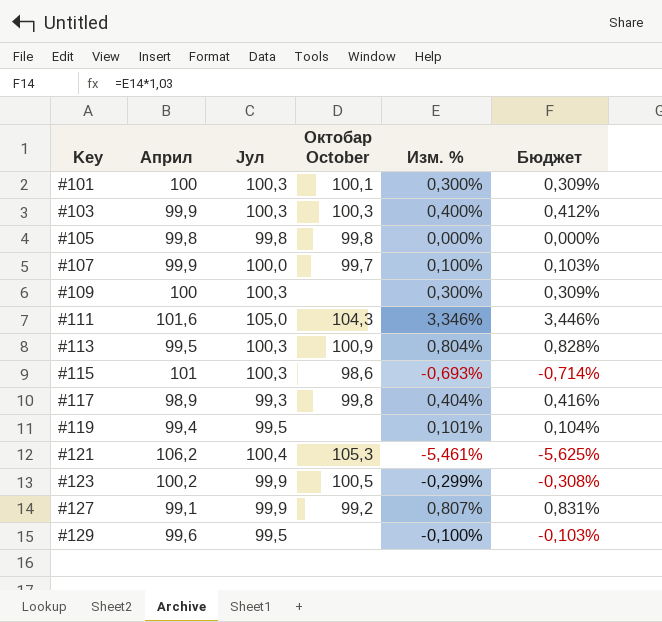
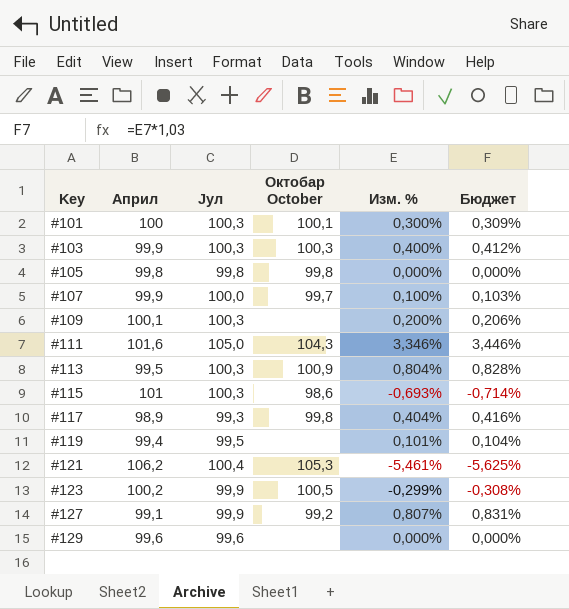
#109 | Април: 100 -> 100,1
#109 | Изм. %: 0,300% -> 0,200%
#109 | Бюджет: 0,309% -> 0,206%
#129 | Јул: 99,5 -> 99,6
#129 | Изм. %: -0,100% -> 0,000%
#129 | Бюджет: -0,103% -> 0,000%

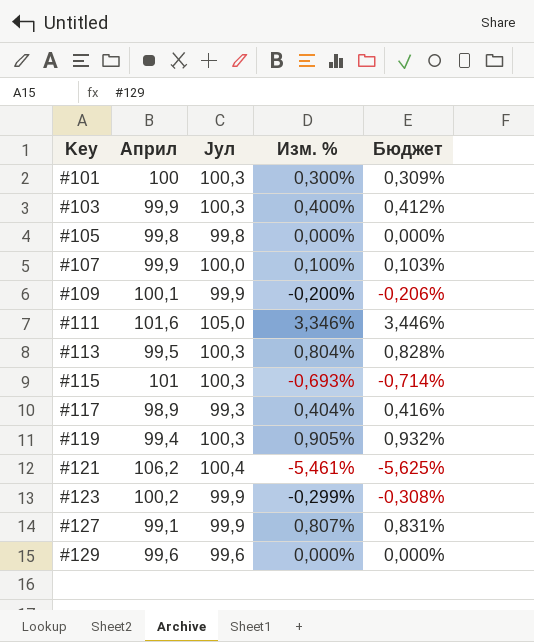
column Октобар October | position: 4 -> none
#109 | Јул: 100,3 -> 99,9
#109 | Изм. %: 0,200% -> -0,200%
#109 | Бюджет: 0,206% -> -0,206%
#119 | Јул: 99,5 -> 100,3
#119 | Изм. %: 0,101% -> 0,905%
#119 | Бюджет: 0,104% -> 0,932%

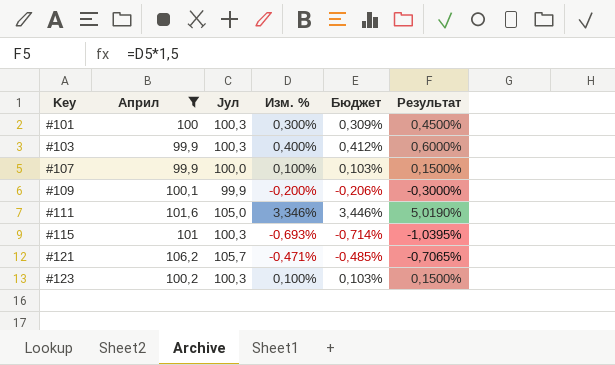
filter: none -> Април >= 99,9
column Результат | formula: none -> [Изм. %] * 1,5
#121 | Јул: 100,4 -> 105,7
#121 | Изм. %: -5,461% -> -0,471%
#121 | Бюджет: -5,625% -> -0,485%
#123 | Јул: 99,9 -> 100,3
#123 | Изм. %: -0,299% -> 0,100%
#123 | Бюджет: -0,308% -> 0,103%

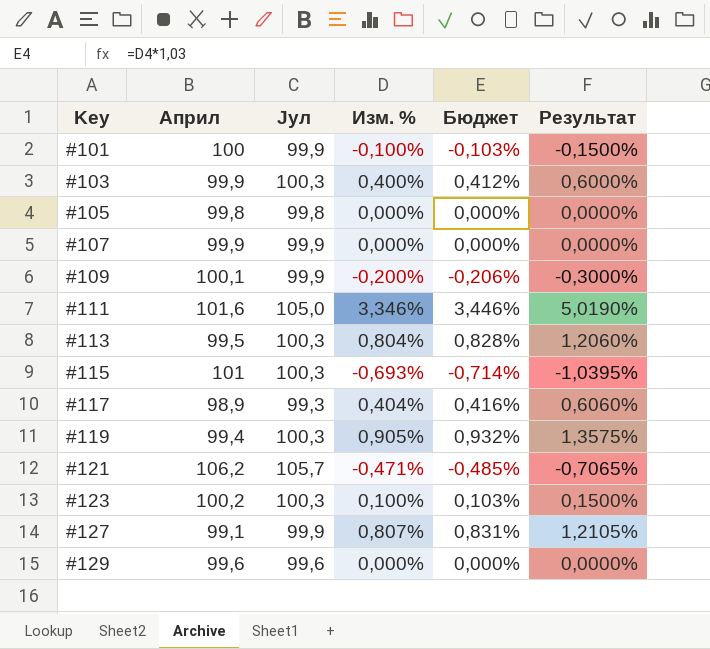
filter: Април >= 99,9 -> none
#101 | Јул: 100,3 -> 99,9
#101 | Изм. %: 0,300% -> -0,100%
#101 | Бюджет: 0,309% -> -0,103%
#101 | Результат: 0,4500% -> -0,1500%
#107 | Јул: 100,0 -> 99,9
#107 | Изм. %: 0,100% -> 0,000%
#107 | Бюджет: 0,103% -> 0,000%
#107 | Результат: 0,1500% -> 0,0000%

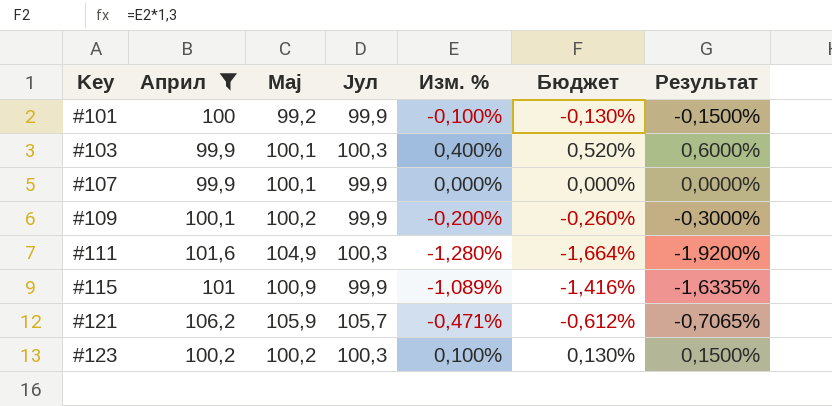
filter: none -> Април >= 99,9
column Мај | position: none -> 3
column Бюджет | formula: [Изм. %] * 1,03 -> [Изм. %] * 1,3
#111 | Јул: 105,0 -> 100,3
#111 | Изм. %: 3,346% -> -1,280%
#111 | Результат: 5,0190% -> -1,9200%
#115 | Јул: 100,3 -> 99,9
#115 | Изм. %: -0,693% -> -1,089%
#115 | Результат: -1,0395% -> -1,6335%

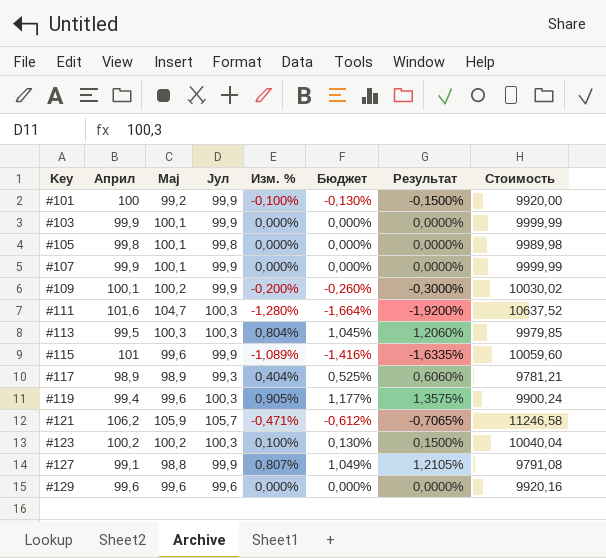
filter: Април >= 99,9 -> none
column Стоимость | formula: none -> [Април] * [Мај]
#103 | Јул: 100,3 -> 99,9
#103 | Изм. %: 0,400% -> 0,000%
#103 | Бюджет: 0,520% -> 0,000%
#103 | Результат: 0,6000% -> 0,0000%
#111 | Мај: 104,9 -> 104,7
#115 | Мај: 100,9 -> 99,6

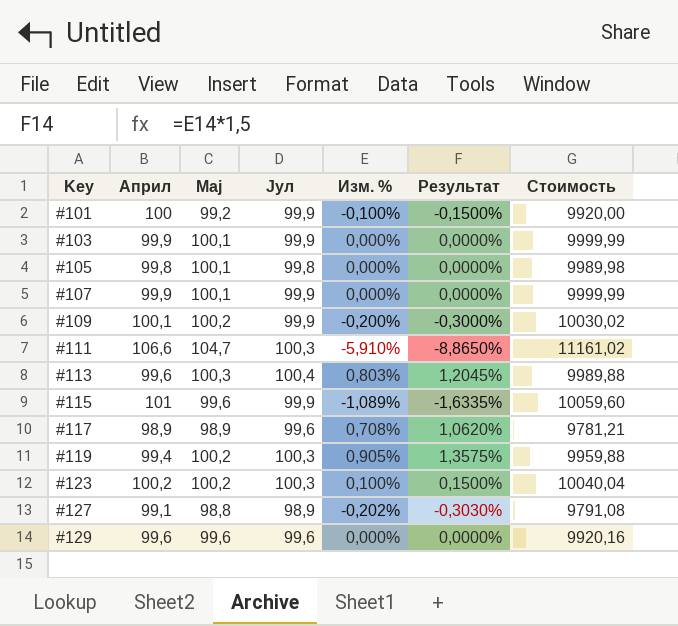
column Бюджет | formula: [Изм. %] * 1,3 -> none
row #121: 106,2 | 105,9 | 105,7 | -0,471% | -0,612% | -0,7065% | 11246,58 -> none
#111 | Април: 101,6 -> 106,6
#111 | Изм. %: -1,280% -> -5,910%
#111 | Результат: -1,9200% -> -8,8650%
#111 | Стоимость: 10637,52 -> 11161,02
#113 | Април: 99,5 -> 99,6
#113 | Јул: 100,3 -> 100,4
#113 | Изм. %: 0,804% -> 0,803%
#113 | Результат: 1,2060% -> 1,2045%
#113 | Стоимость: 9979,85 -> 9989,88
#117 | Јул: 99,3 -> 99,6
#117 | Изм. %: 0,404% -> 0,708%
#117 | Результат: 0,6060% -> 1,0620%
#119 | Мај: 99,6 -> 100,2
#119 | Стоимость: 9900,24 -> 9959,88
#127 | Јул: 99,9 -> 98,9
#127 | Изм. %: 0,807% -> -0,202%
#127 | Результат: 1,2105% -> -0,3030%

